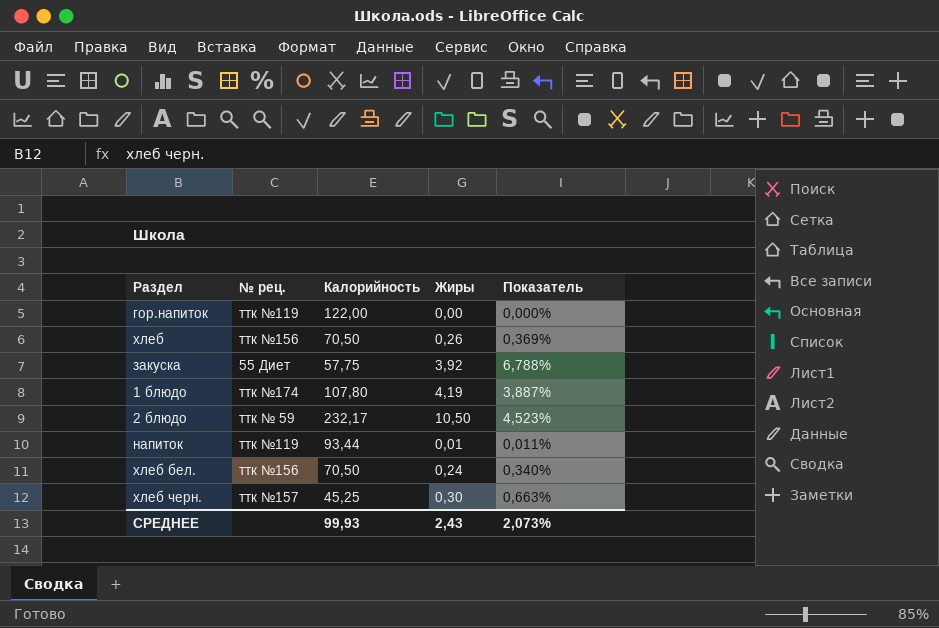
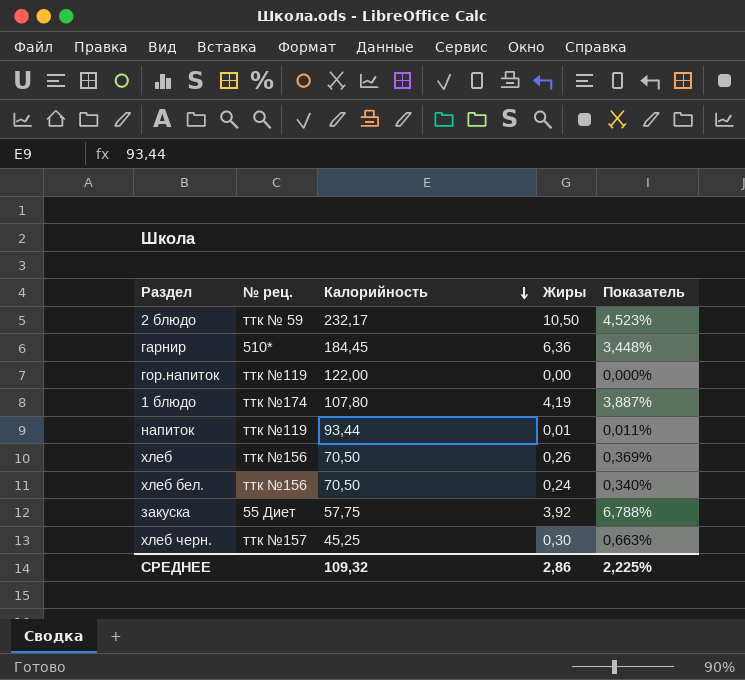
row order: none -> Калорийность descending
row гарнир: none -> 510* | 184,45 | 6,36 | 3,448%
СРЕДНЕЕ | Калорийность: 99,93 -> 109,32
СРЕДНЕЕ | Жиры: 2,43 -> 2,86
СРЕДНЕЕ | Показатель: 2,073% -> 2,225%

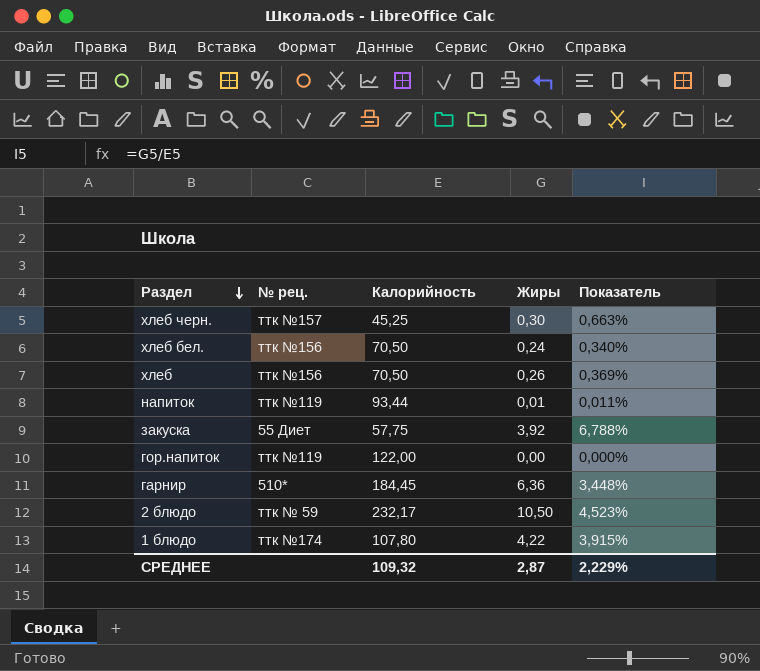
row order: Калорийность descending -> Раздел descending
1 блюдо | Жиры: 4,19 -> 4,22
1 блюдо | Показатель: 3,887% -> 3,915%
СРЕДНЕЕ | Жиры: 2,86 -> 2,87
СРЕДНЕЕ | Показатель: 2,225% -> 2,229%

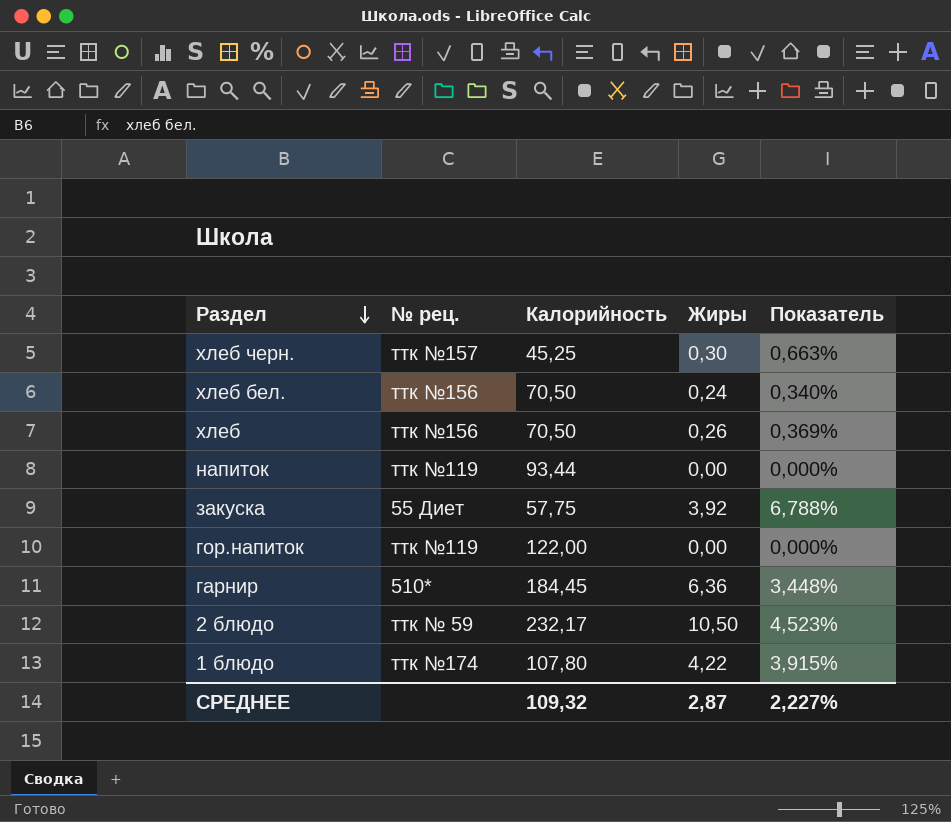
напиток | Жиры: 0,01 -> 0,00
напиток | Показатель: 0,011% -> 0,000%
СРЕДНЕЕ | Показатель: 2,229% -> 2,227%

